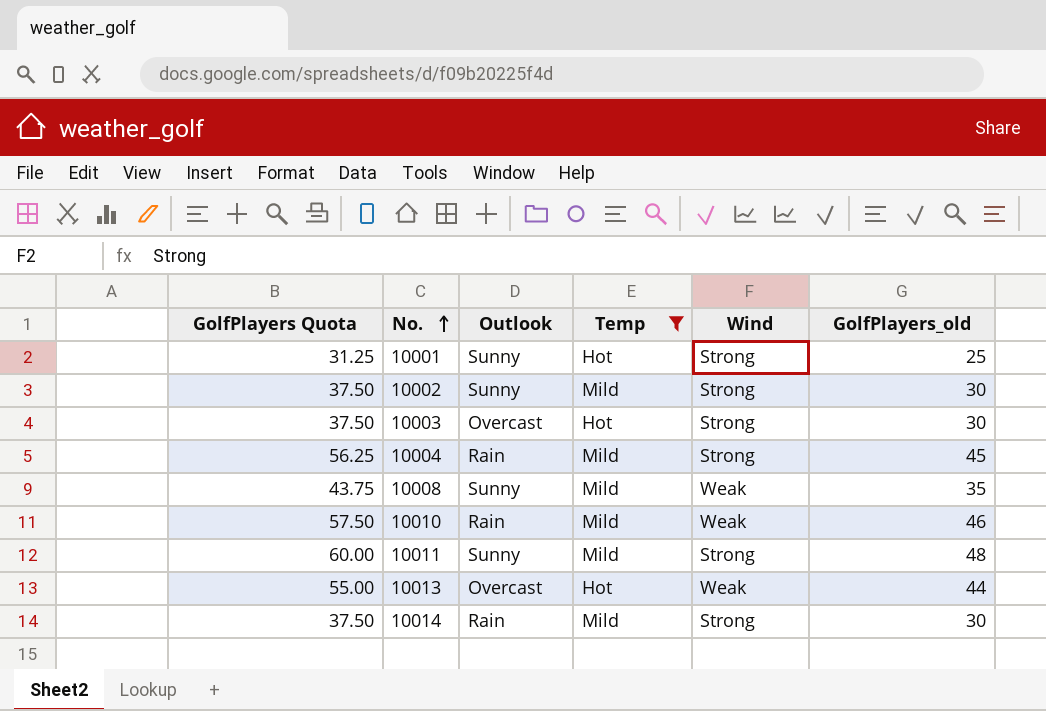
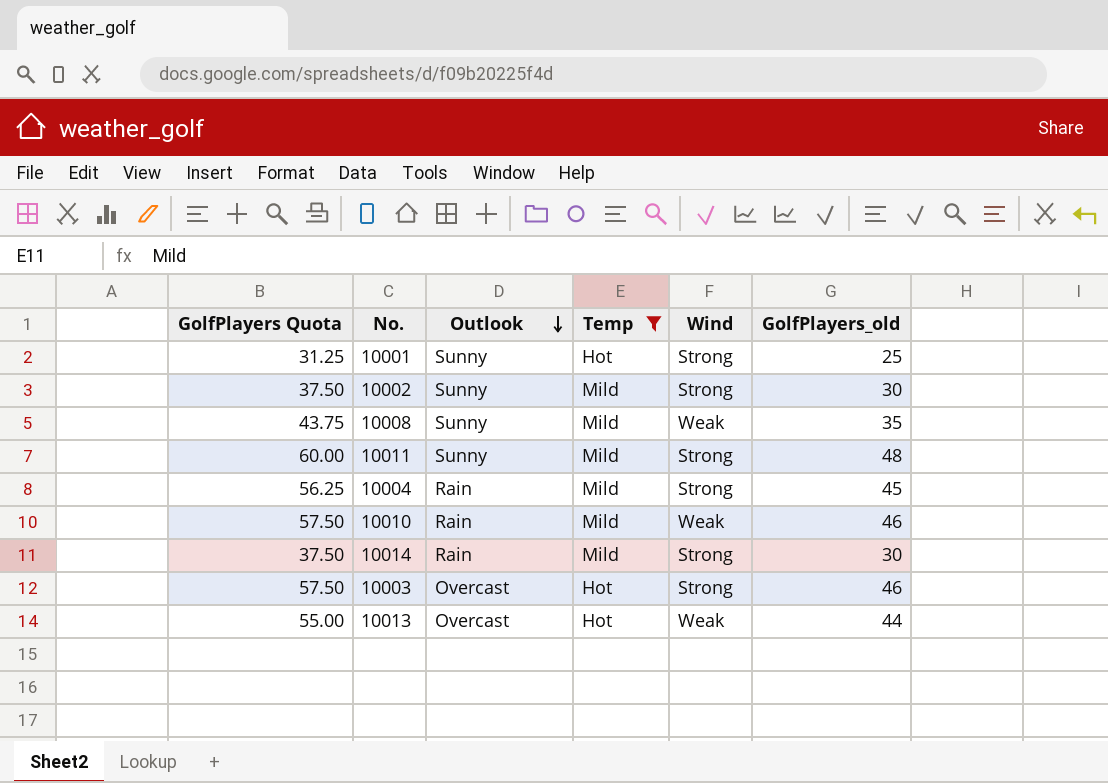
row order: No. ascending -> Outlook descending
10003 | GolfPlayers Quota: 37.50 -> 57.50
10003 | GolfPlayers_old: 30 -> 46

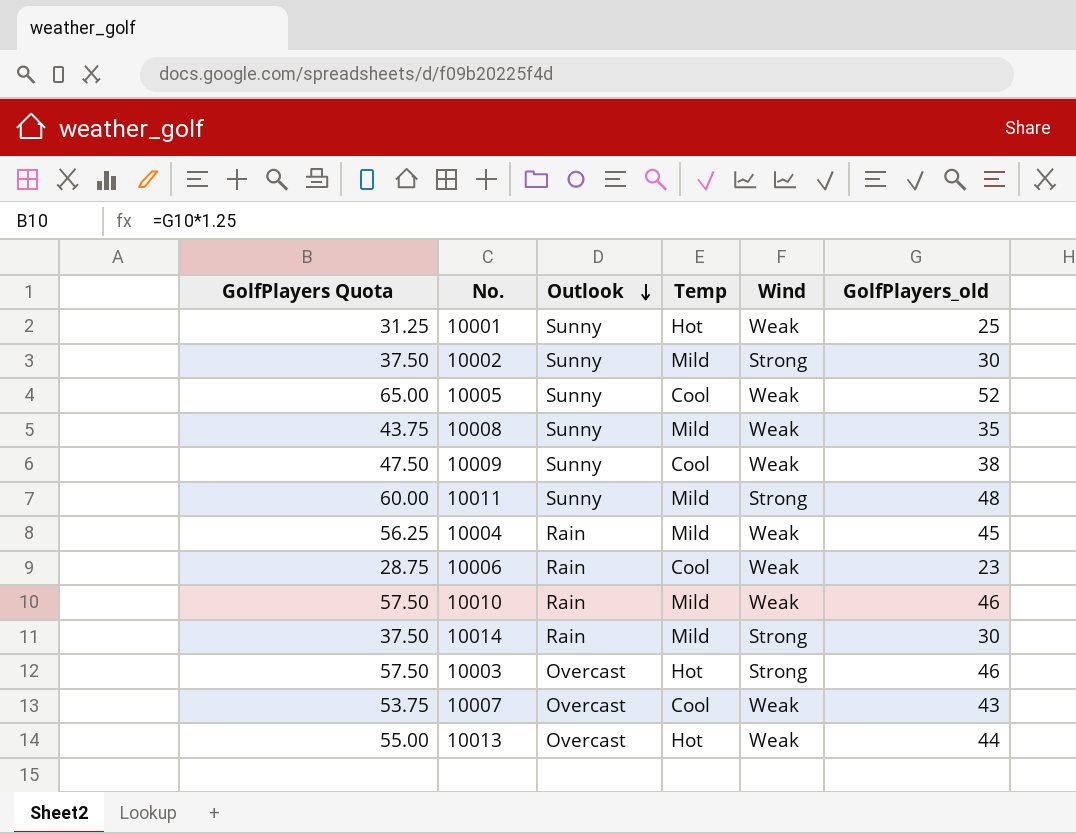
filter: Temp != Cool -> none
10001 | Wind: Strong -> Weak
10004 | Wind: Strong -> Weak

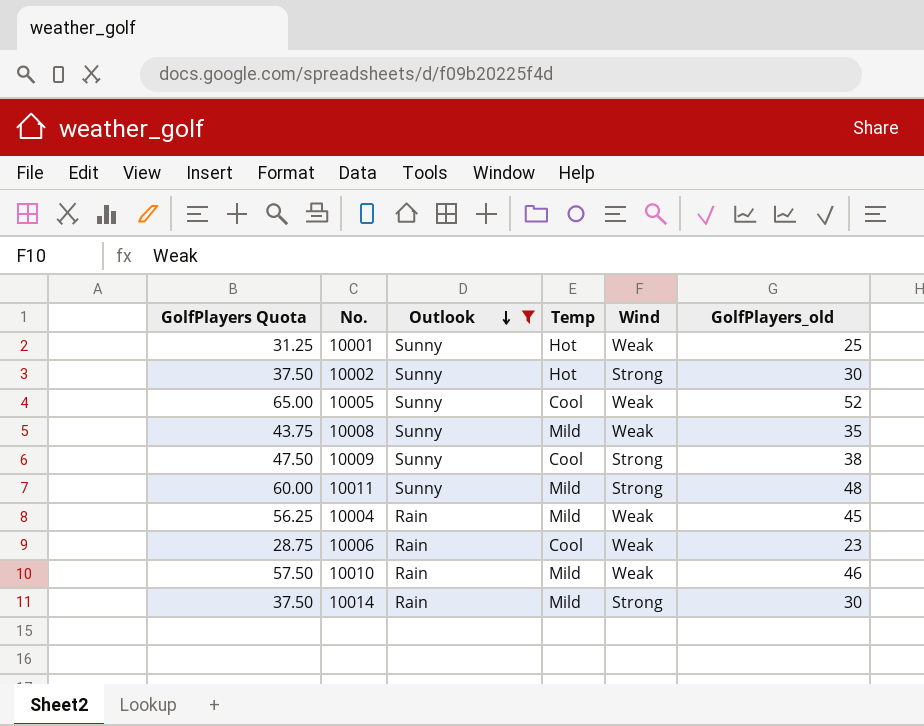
filter: none -> Outlook != Overcast
10002 | Temp: Mild -> Hot
10009 | Wind: Weak -> Strong

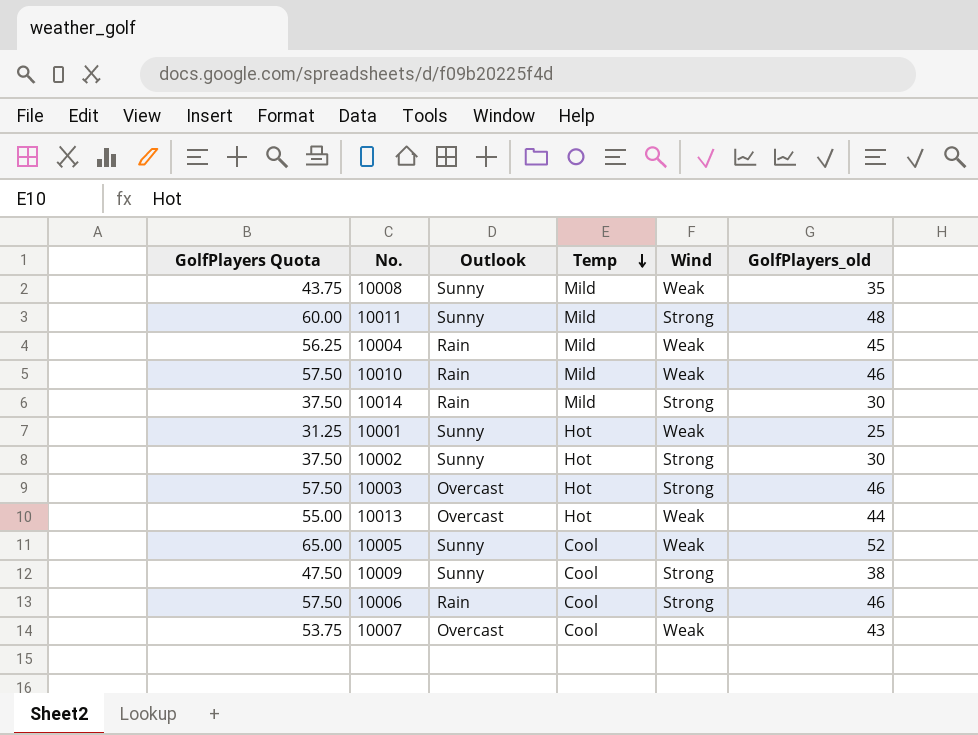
filter: Outlook != Overcast -> none
row order: Outlook descending -> Temp descending
10006 | GolfPlayers Quota: 28.75 -> 57.50
10006 | Wind: Weak -> Strong
10006 | GolfPlayers_old: 23 -> 46

